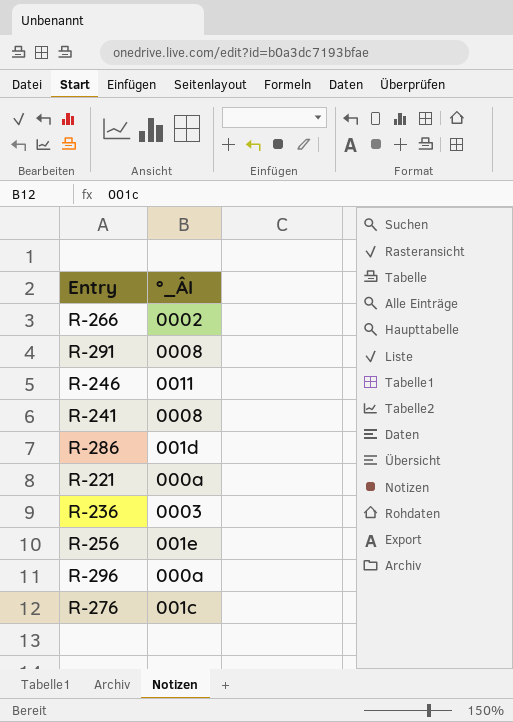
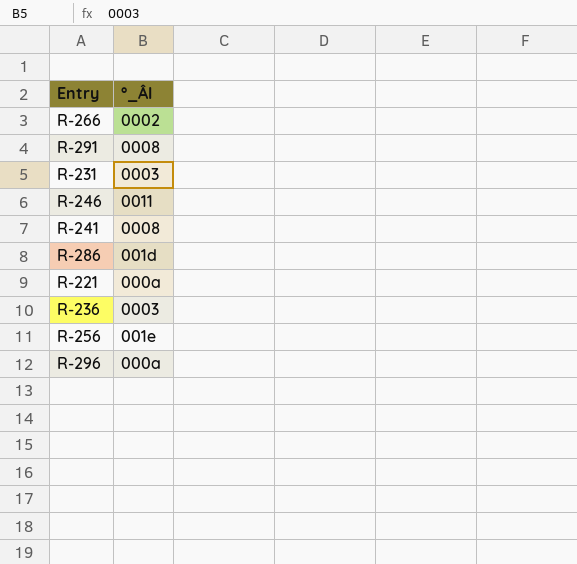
row R-276: 001c -> none
row R-231: none -> 0003

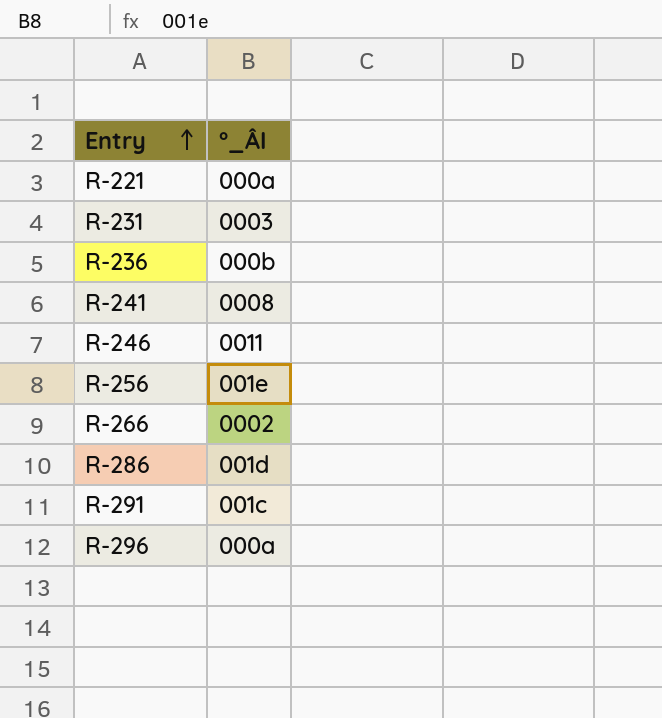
row order: none -> Entry ascending
R-236 | °_ÂI: 0003 -> 000b
R-291 | °_ÂI: 0008 -> 001c

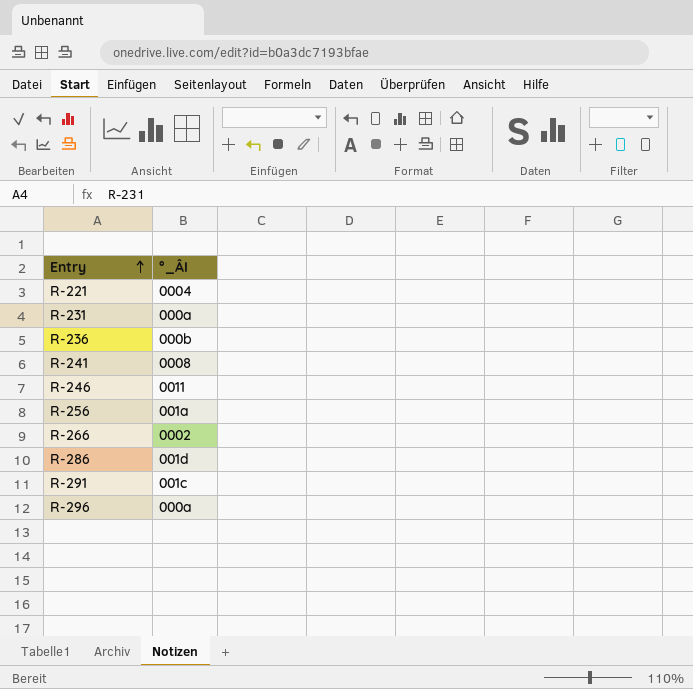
R-221 | °_ÂI: 000a -> 0004
R-231 | °_ÂI: 0003 -> 000a
R-256 | °_ÂI: 001e -> 001a

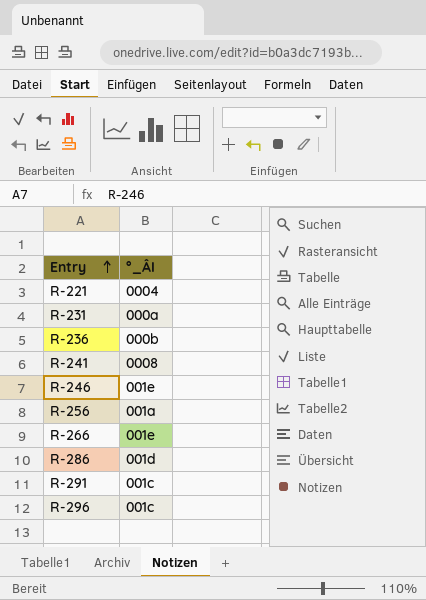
R-246 | °_ÂI: 0011 -> 001e
R-266 | °_ÂI: 0002 -> 001e
R-296 | °_ÂI: 000a -> 001c

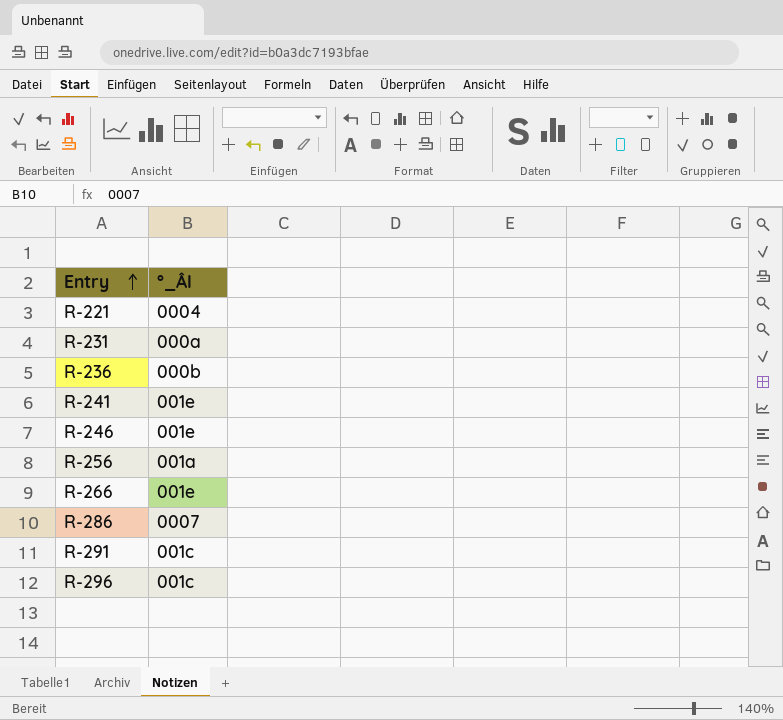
R-241 | °_ÂI: 0008 -> 001e
R-286 | °_ÂI: 001d -> 0007

